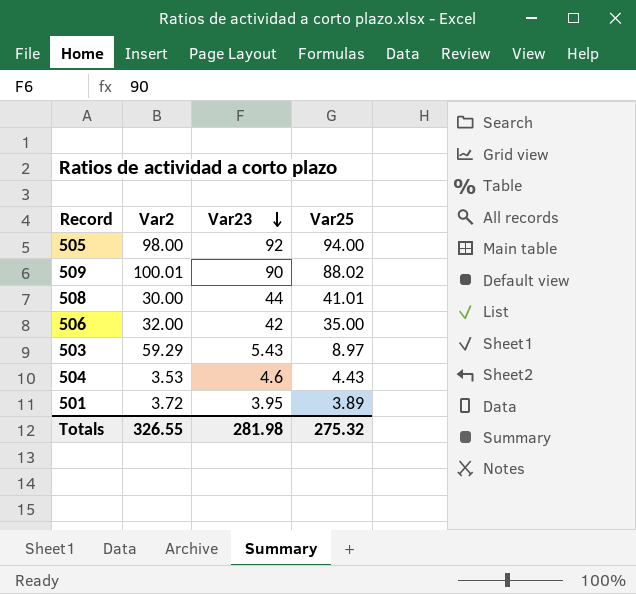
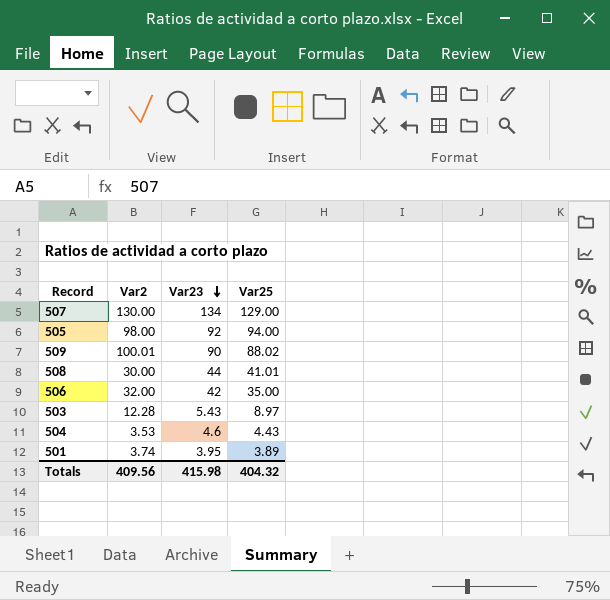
row 507: none -> 130.00 | 134 | 129.00
503 | Var2: 59.29 -> 12.28
501 | Var2: 3.72 -> 3.74
Totals | Var2: 326.55 -> 409.56
Totals | Var23: 281.98 -> 415.98
Totals | Var25: 275.32 -> 404.32

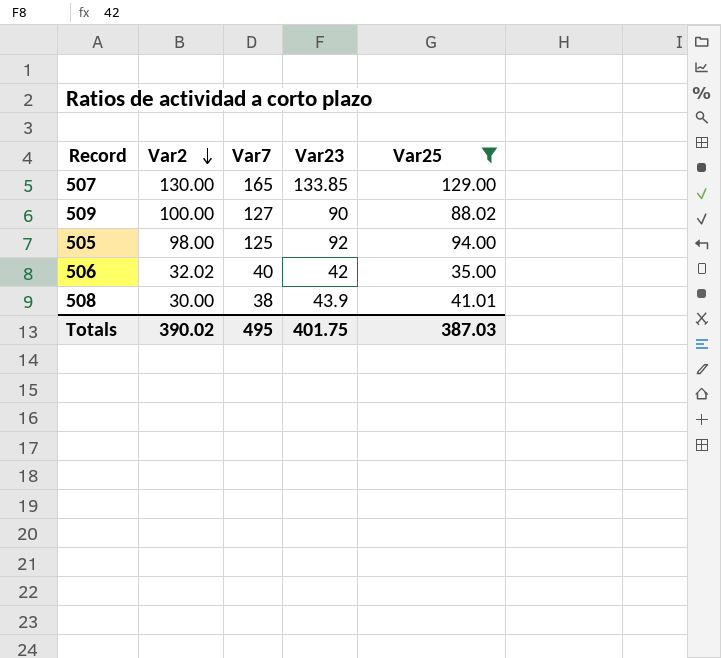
filter: none -> Var25 >= 35.00
row order: Var23 descending -> Var2 descending
column Var7 | position: none -> 3
507 | Var23: 134 -> 133.85
509 | Var2: 100.01 -> 100.00
506 | Var2: 32.00 -> 32.02
508 | Var23: 44 -> 43.9
Totals | Var2: 409.56 -> 390.02
Totals | Var23: 415.98 -> 401.75
Totals | Var25: 404.32 -> 387.03

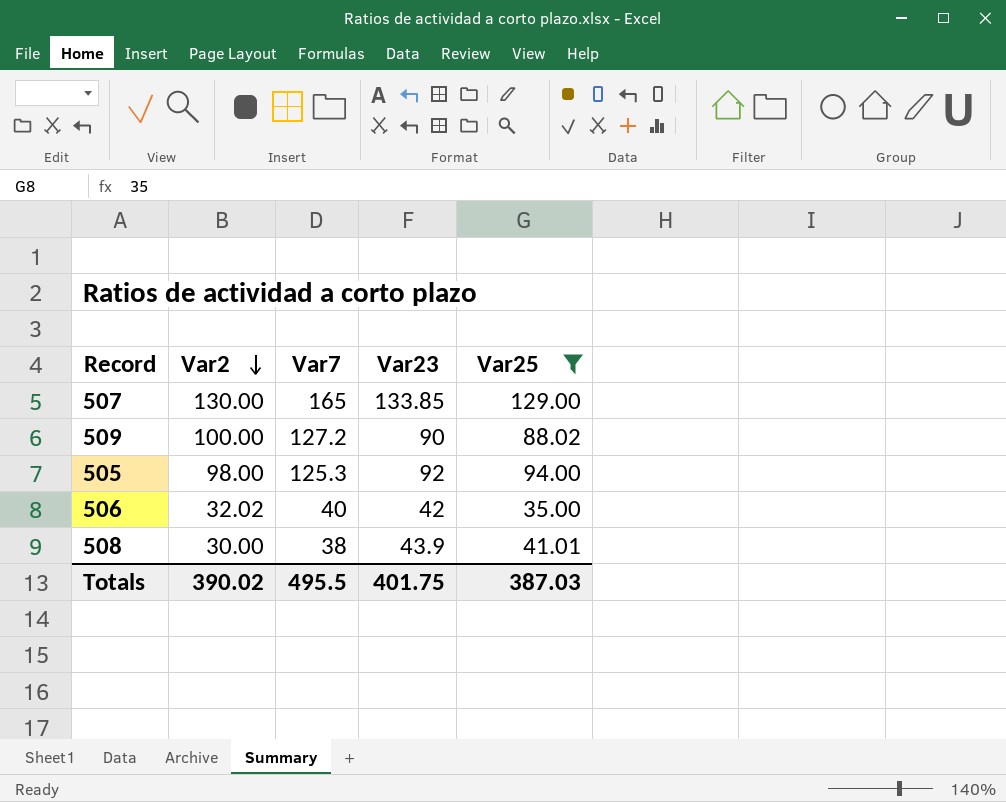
509 | Var7: 127 -> 127.2
505 | Var7: 125 -> 125.3
Totals | Var7: 495 -> 495.5

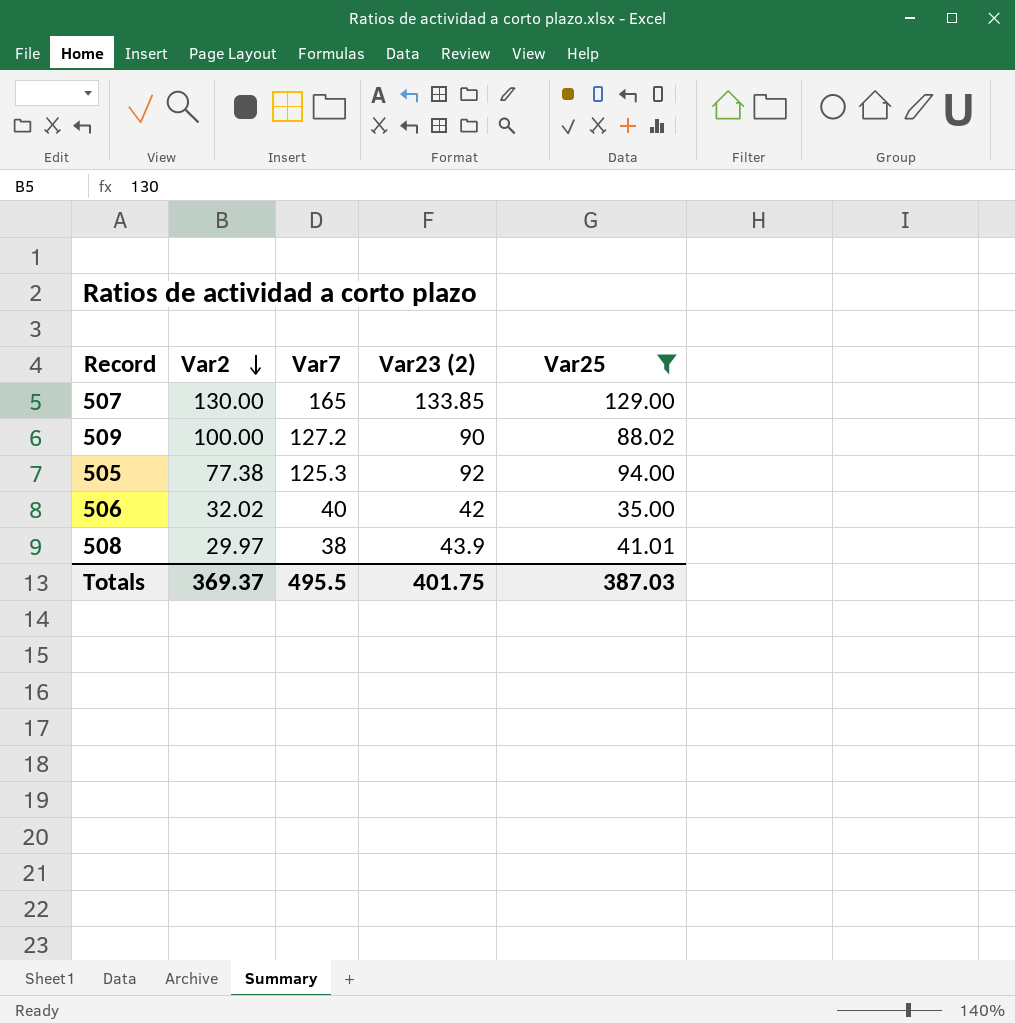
column name: Var23 -> Var23 (2)
505 | Var2: 98.00 -> 77.38
508 | Var2: 30.00 -> 29.97
Totals | Var2: 390.02 -> 369.37

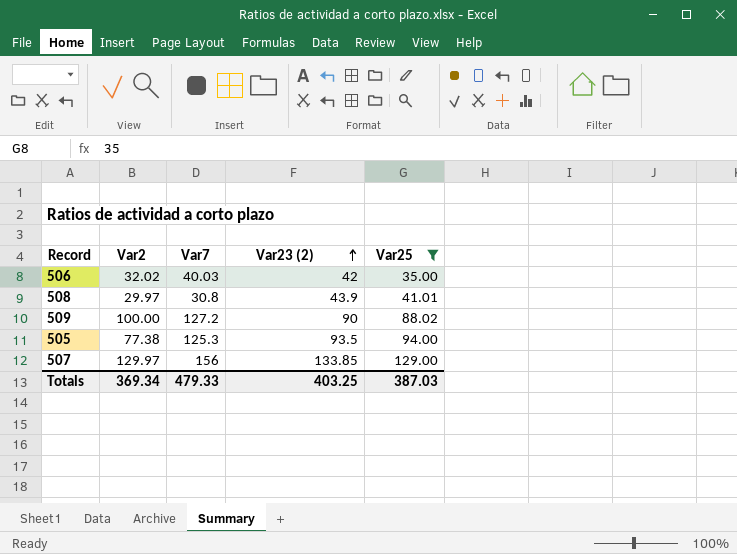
row order: Var2 descending -> Var23 (2) ascending
506 | Var7: 40 -> 40.03
508 | Var7: 38 -> 30.8
505 | Var23 (2): 92 -> 93.5
507 | Var2: 130.00 -> 129.97
507 | Var7: 165 -> 156
Totals | Var2: 369.37 -> 369.34
Totals | Var7: 495.5 -> 479.33
Totals | Var23 (2): 401.75 -> 403.25

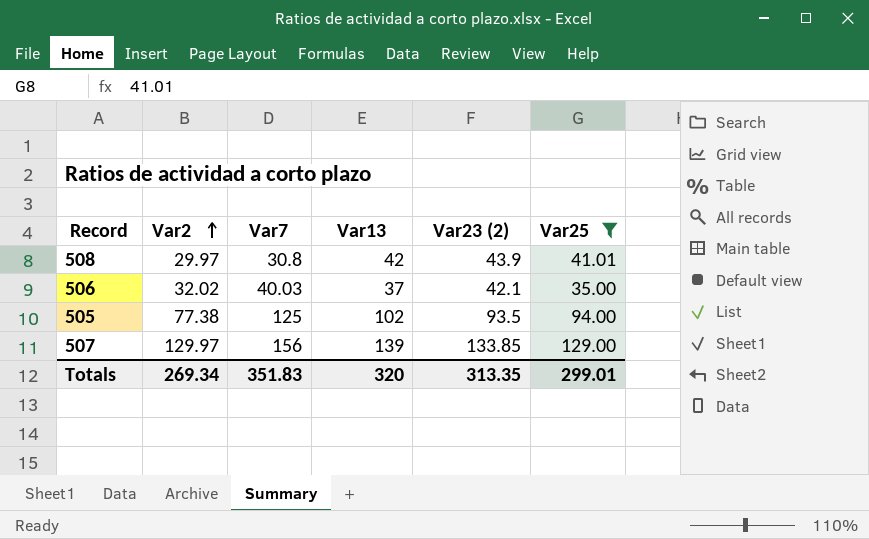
row order: Var23 (2) ascending -> Var2 ascending
column Var13 | position: none -> 4
row 509: 100.00 | 127.2 | 90 | 88.02 -> none
506 | Var23 (2): 42 -> 42.1
505 | Var7: 125.3 -> 125
Totals | Var2: 369.34 -> 269.34
Totals | Var7: 479.33 -> 351.83
Totals | Var23 (2): 403.25 -> 313.35
Totals | Var25: 387.03 -> 299.01

